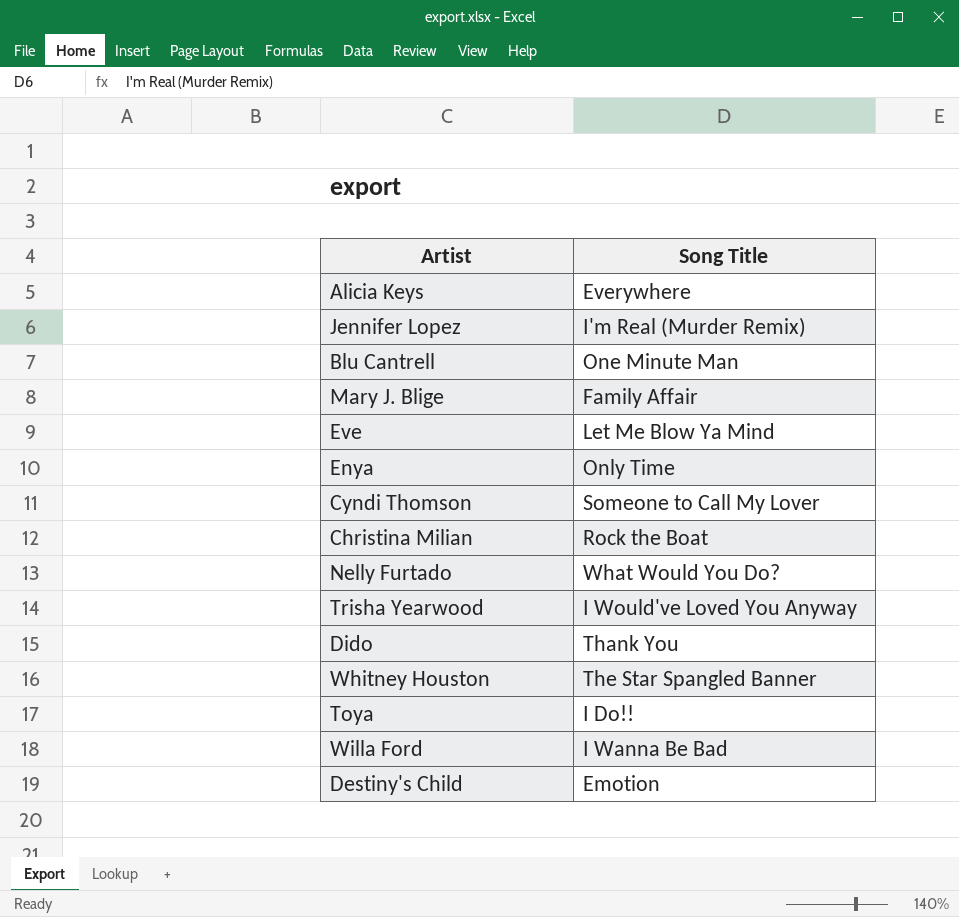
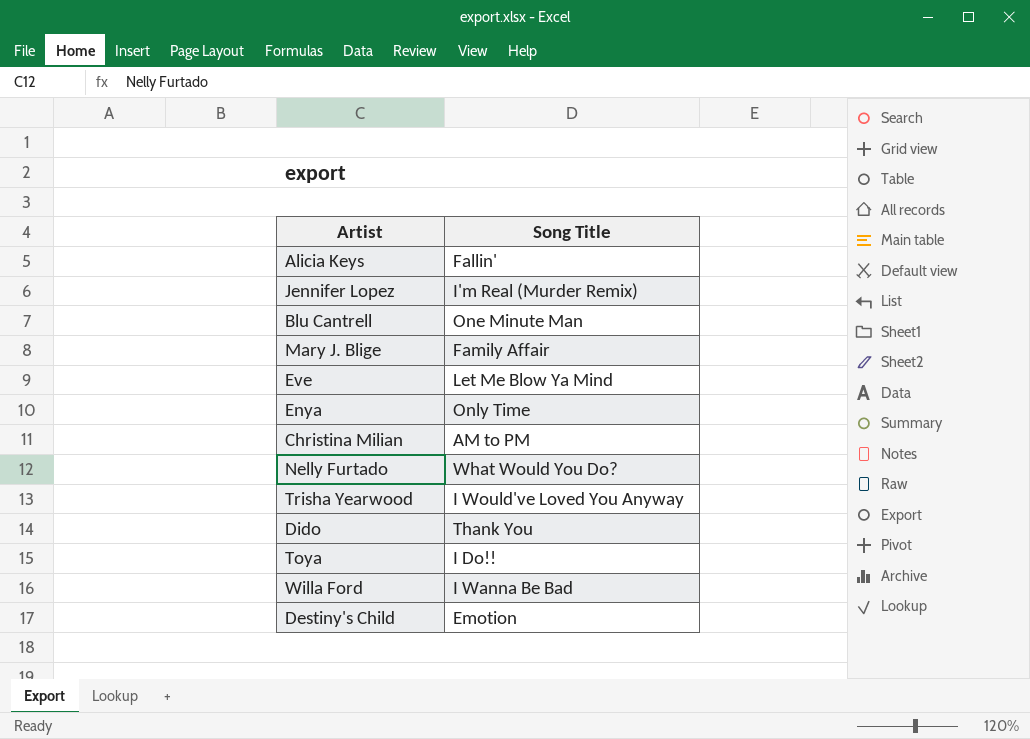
row Cyndi Thomson: Someone to Call My Lover -> none
row Whitney Houston: The Star Spangled Banner -> none
Alicia Keys | Song Title: Everywhere -> Fallin'
Christina Milian | Song Title: Rock the Boat -> AM to PM

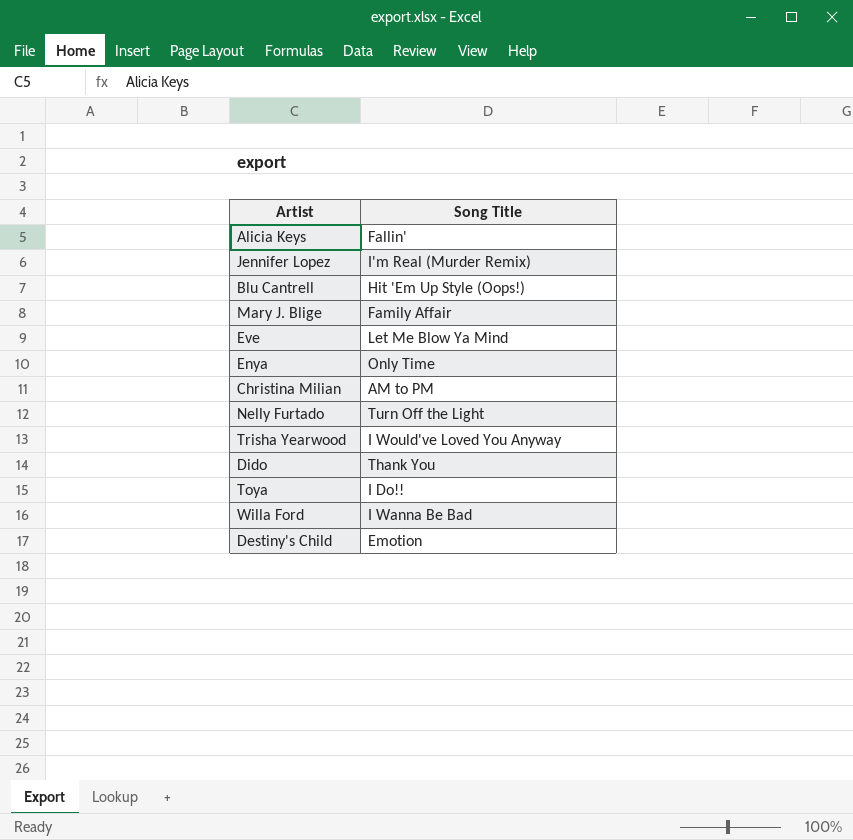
Blu Cantrell | Song Title: One Minute Man -> Hit 'Em Up Style (Oops!)
Nelly Furtado | Song Title: What Would You Do? -> Turn Off the Light

